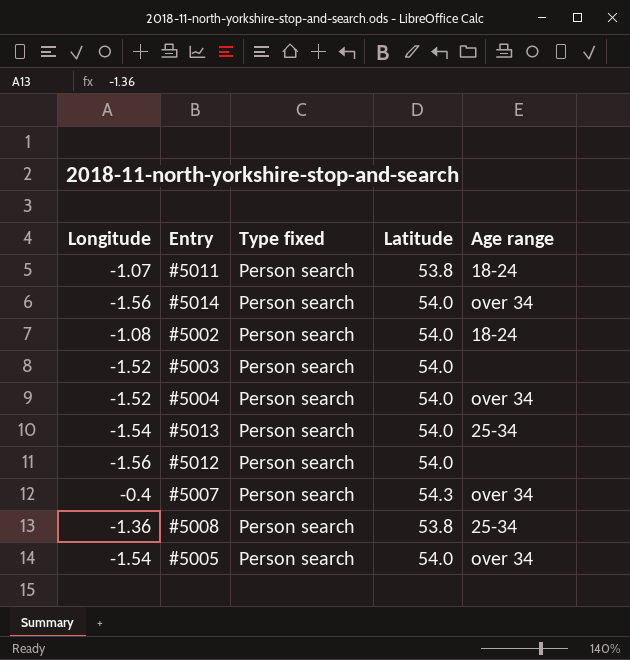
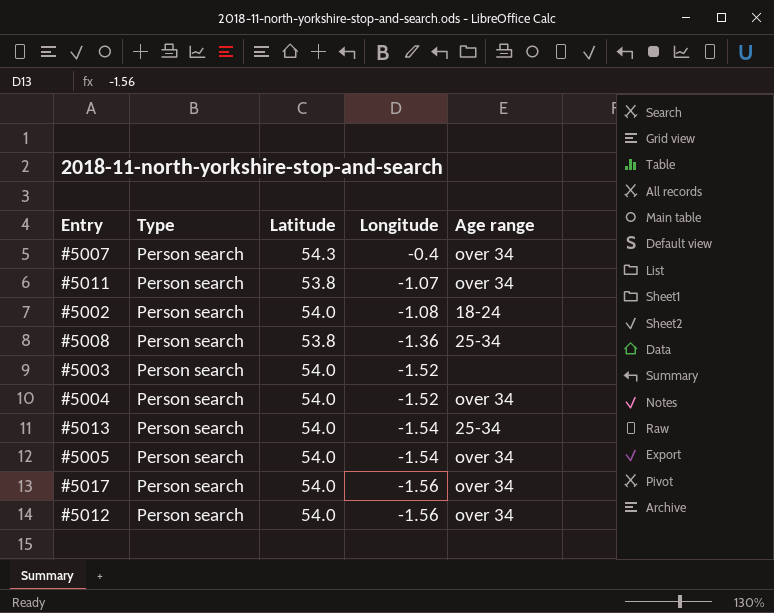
row order: none -> Longitude descending
column name: Type fixed -> Type
column Longitude | position: 1 -> 4
row #5014: -1.56 | Person search | 54.0 | over 34 -> none
#5011 | Age range: 18-24 -> over 34
row #5017: none -> Person search | 54.0 | -1.56 | over 34
#5012 | Age range: none -> over 34

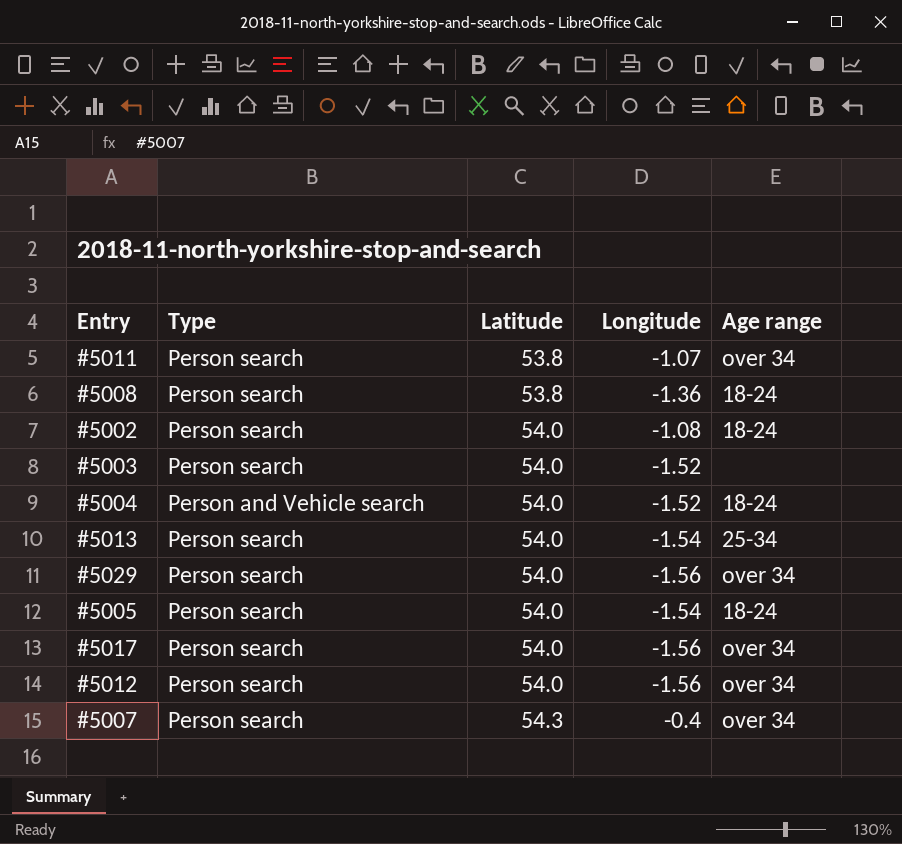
row order: Longitude descending -> Latitude ascending
#5008 | Age range: 25-34 -> 18-24
#5004 | Type: Person search -> Person and Vehicle search
#5004 | Age range: over 34 -> 18-24
row #5029: none -> Person search | 54.0 | -1.56 | over 34
#5005 | Age range: over 34 -> 18-24

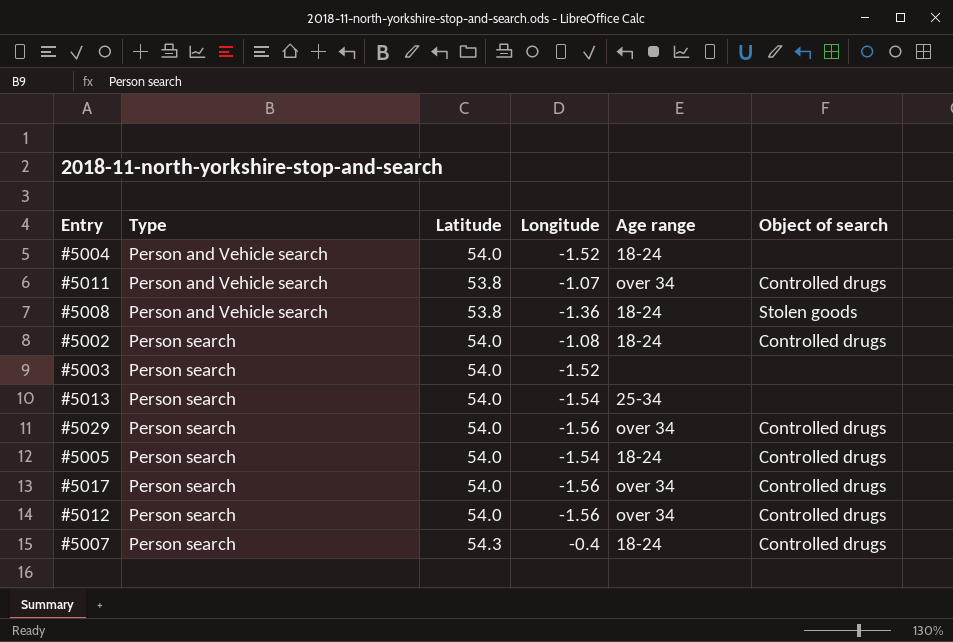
row order: Latitude ascending -> Type ascending
column Object of search | position: none -> 6
#5011 | Type: Person search -> Person and Vehicle search
#5008 | Type: Person search -> Person and Vehicle search
#5007 | Age range: over 34 -> 18-24

